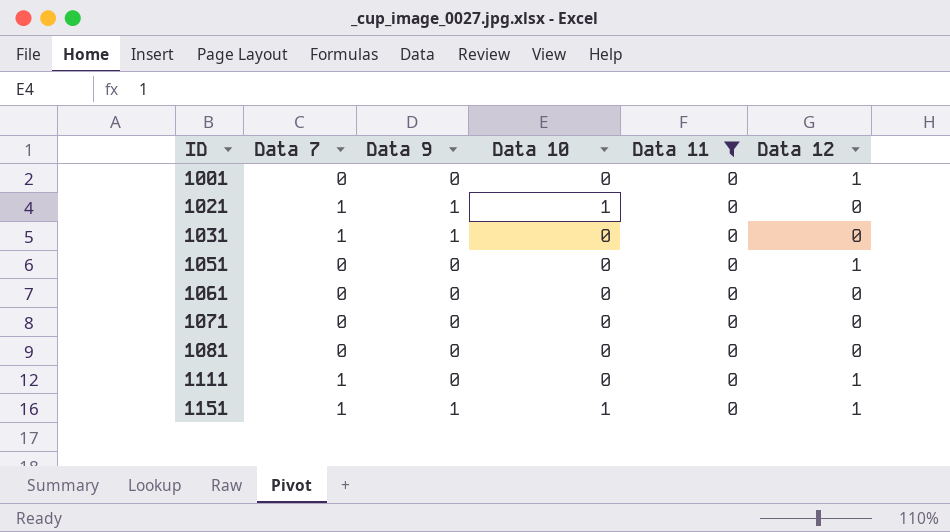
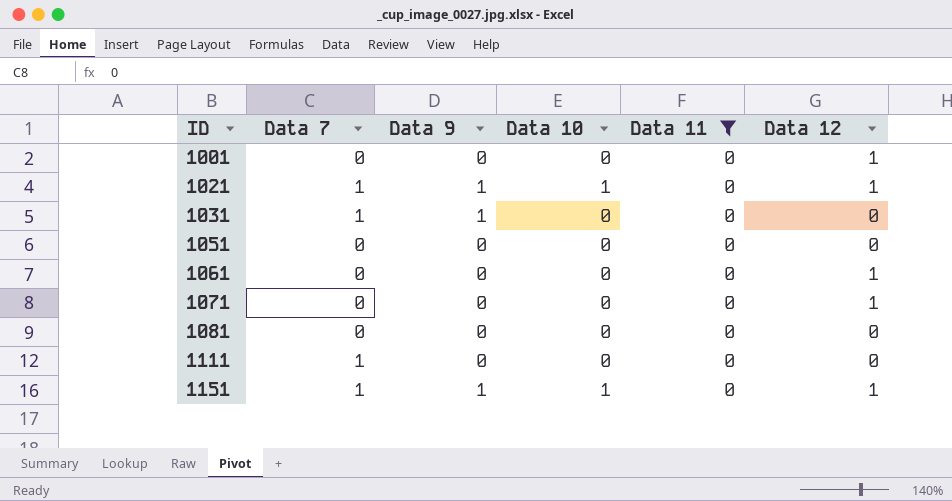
1021 | Data 12: 0 -> 1
1051 | Data 12: 1 -> 0
1061 | Data 12: 0 -> 1
1071 | Data 12: 0 -> 1
1111 | Data 12: 1 -> 0

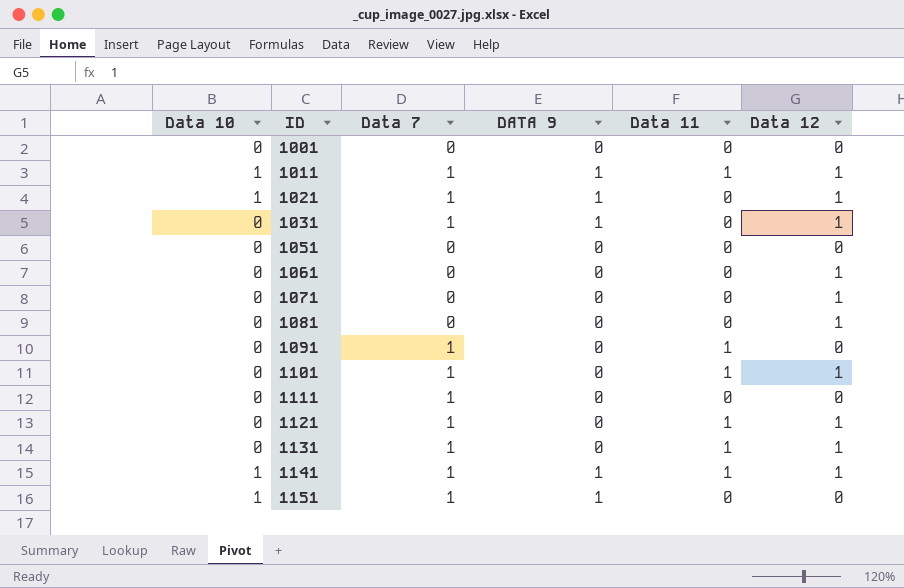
filter: Data 11 = 0 -> none
column Data 10 | position: 4 -> 1
column name: Data 9 -> DATA 9
1001 | Data 12: 1 -> 0
1031 | Data 12: 0 -> 1
1081 | Data 12: 0 -> 1
1151 | Data 12: 1 -> 0

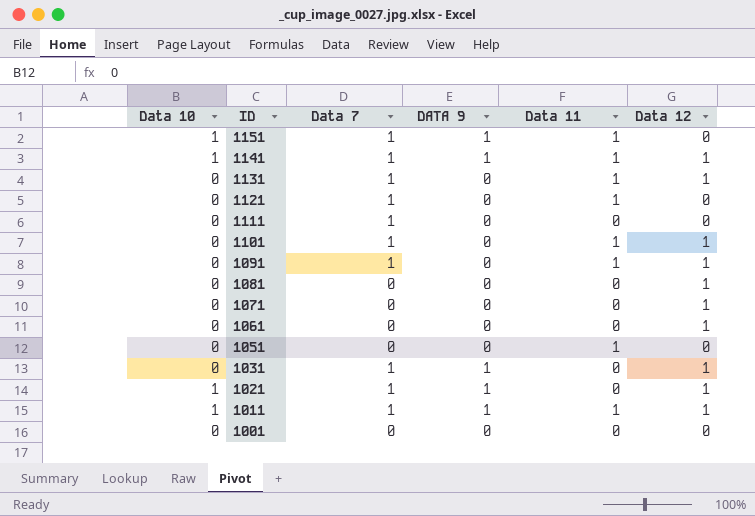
row order: ID ascending -> ID descending
1151 | Data 11: 0 -> 1
1121 | Data 12: 1 -> 0
1091 | Data 12: 0 -> 1
1051 | Data 11: 0 -> 1

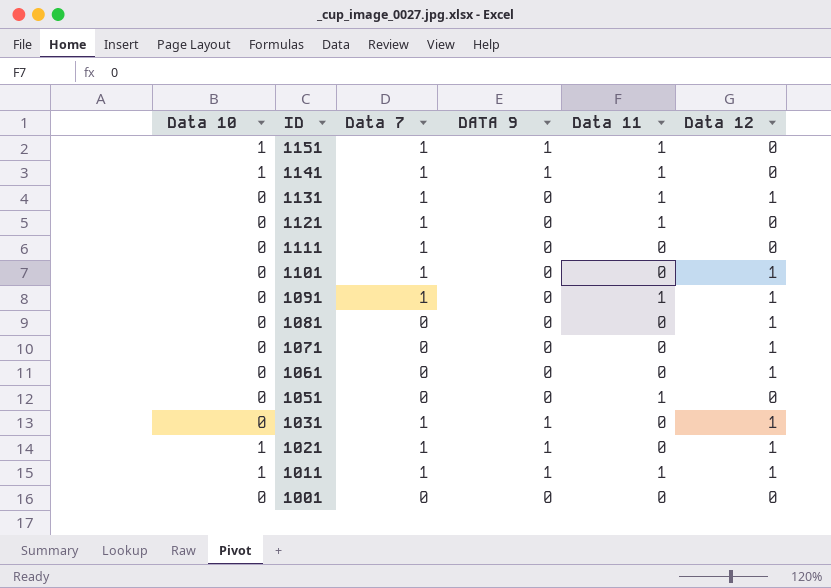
1141 | Data 12: 1 -> 0
1101 | Data 11: 1 -> 0

